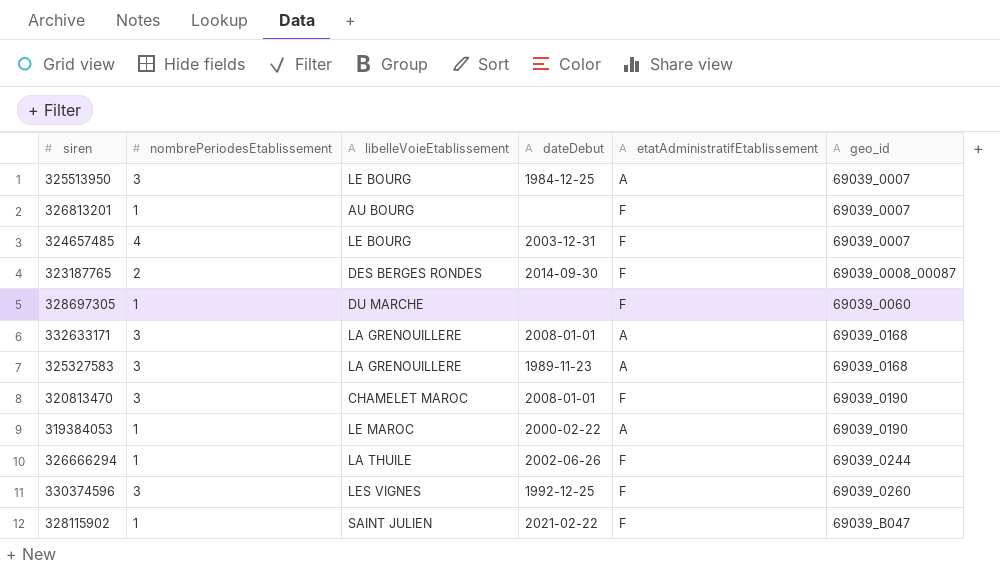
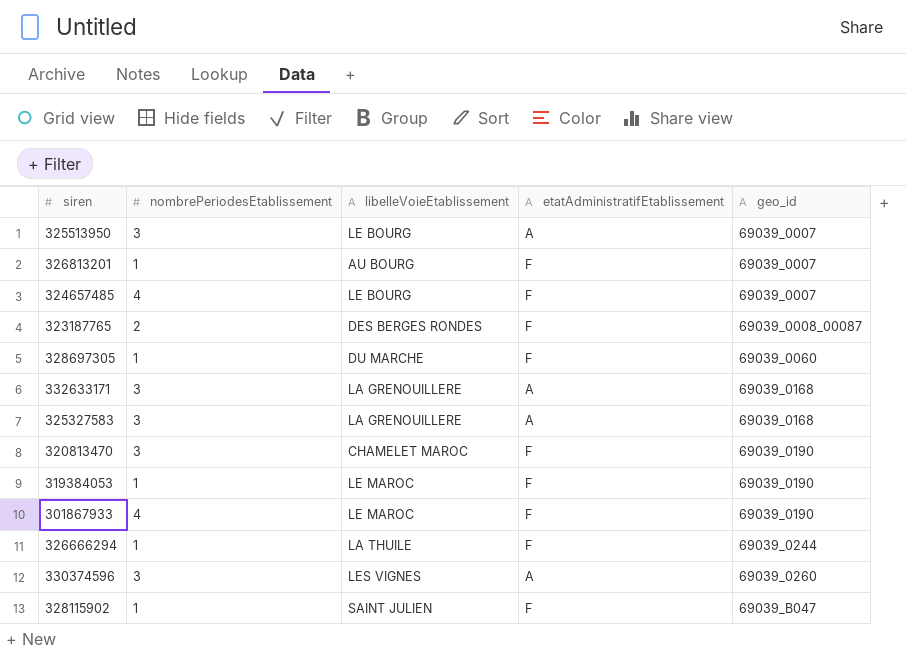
column dateDebut | position: 4 -> none
319384053 | etatAdministratifEtablissement: A -> F
row 301867933: none -> 4 | LE MAROC | F | 69039_0190
330374596 | etatAdministratifEtablissement: F -> A

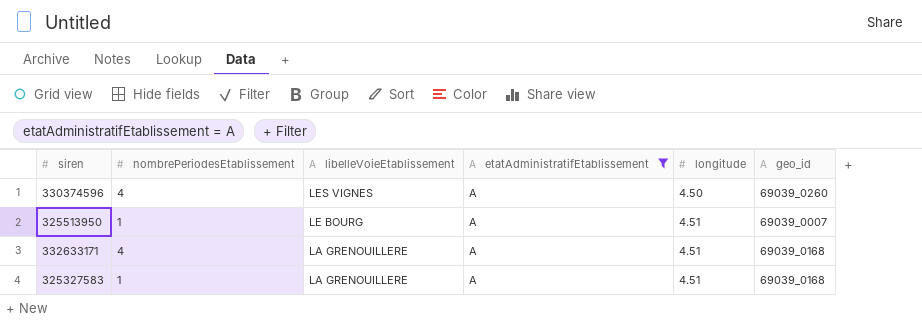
filter: none -> etatAdministratifEtablissement = A
row order: geo_id ascending -> libelleVoieEtablissement descending
column longitude | position: none -> 5
330374596 | nombrePeriodesEtablissement: 3 -> 4
325513950 | nombrePeriodesEtablissement: 3 -> 1
332633171 | nombrePeriodesEtablissement: 3 -> 4
325327583 | nombrePeriodesEtablissement: 3 -> 1

